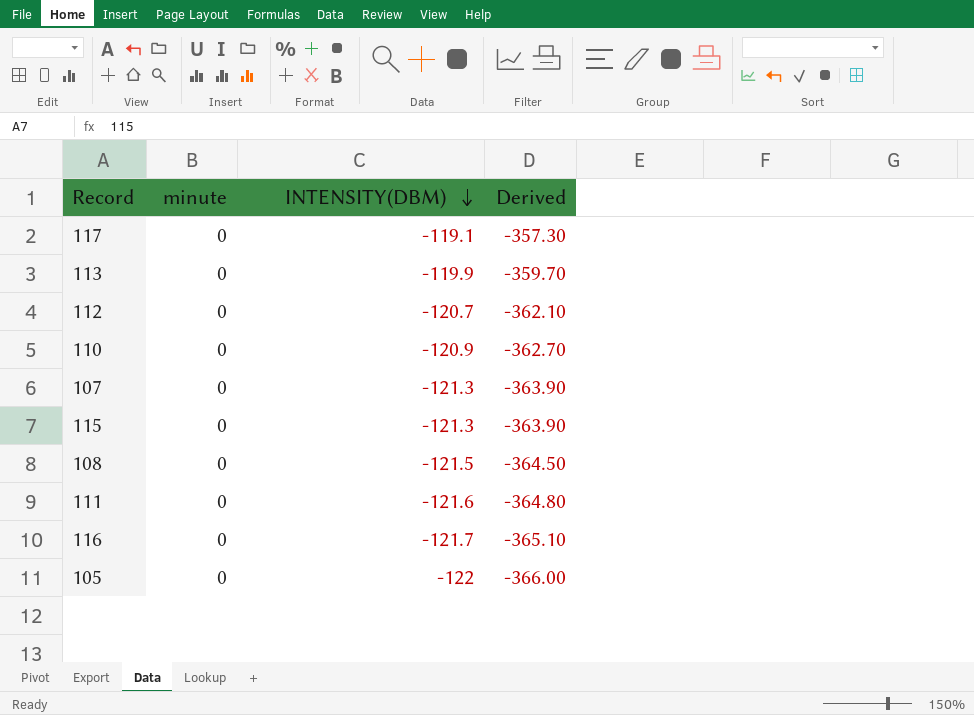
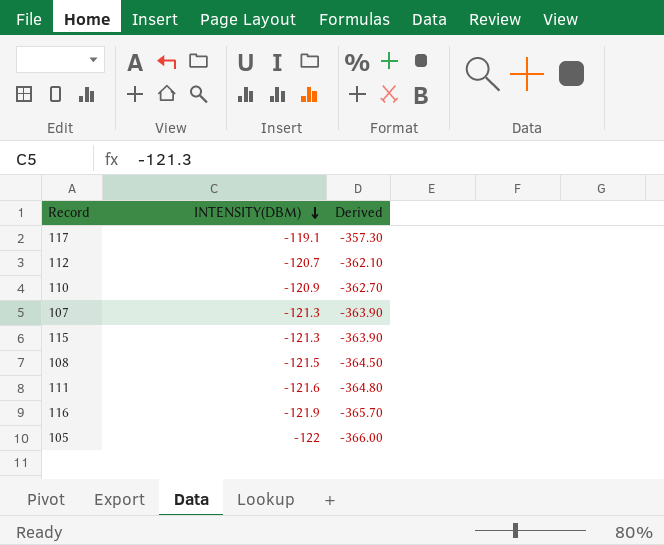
column minute | position: 2 -> none
row 113: 0 | -119.9 | -359.70 -> none
116 | INTENSITY(DBM): -121.7 -> -121.9
116 | Derived: -365.10 -> -365.70

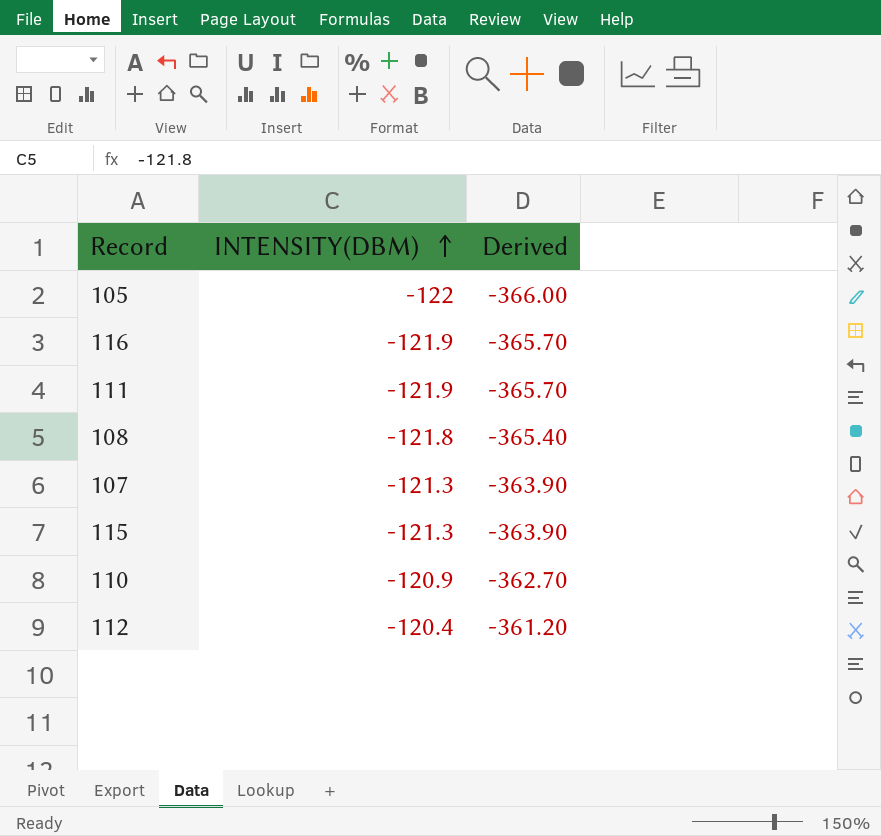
row order: INTENSITY(DBM) descending -> INTENSITY(DBM) ascending
row 117: -119.1 | -357.30 -> none
111 | INTENSITY(DBM): -121.6 -> -121.9
111 | Derived: -364.80 -> -365.70
108 | INTENSITY(DBM): -121.5 -> -121.8
108 | Derived: -364.50 -> -365.40
112 | INTENSITY(DBM): -120.7 -> -120.4
112 | Derived: -362.10 -> -361.20

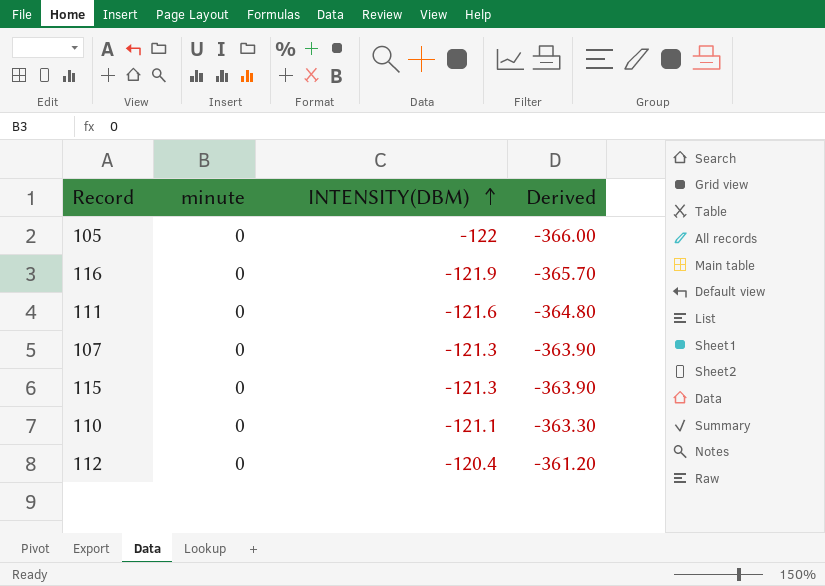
column minute | position: none -> 2
row 108: -121.8 | -365.40 -> none
111 | INTENSITY(DBM): -121.9 -> -121.6
111 | Derived: -365.70 -> -364.80
110 | INTENSITY(DBM): -120.9 -> -121.1
110 | Derived: -362.70 -> -363.30

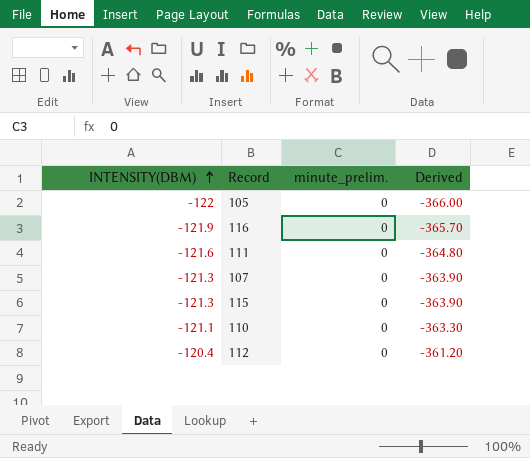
column INTENSITY(DBM) | position: 3 -> 1
column name: minute -> minute_prelim.

